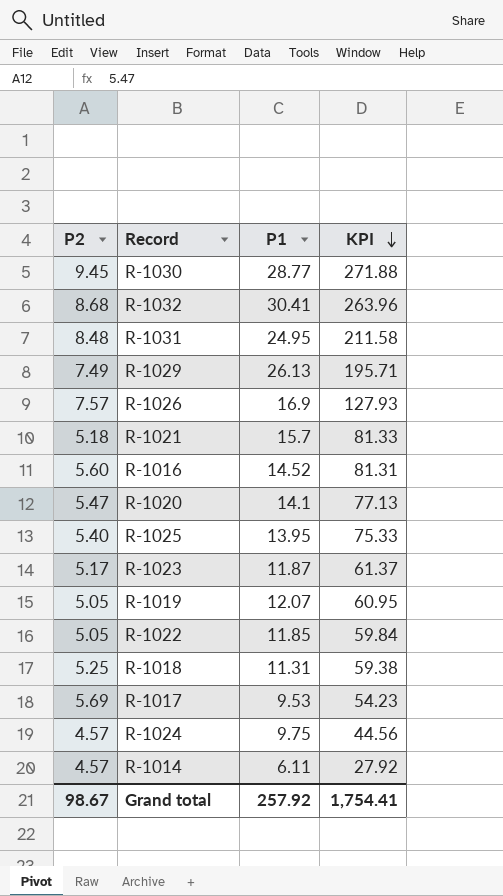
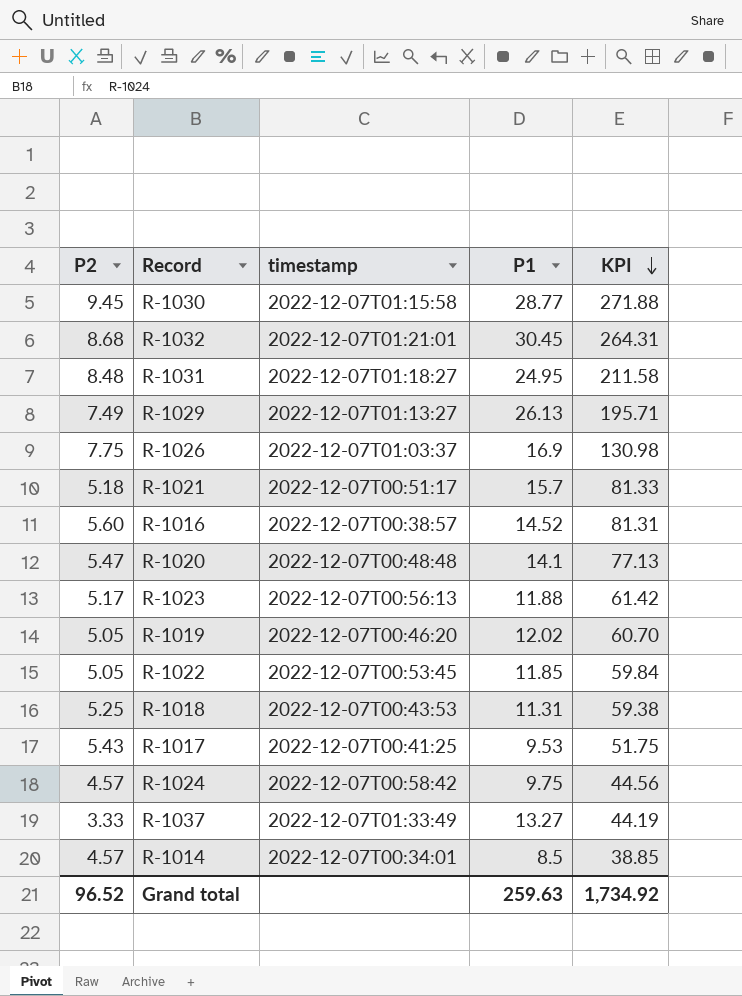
column timestamp | position: none -> 3
row R-1025: 5.40 | 13.95 | 75.33 -> none
R-1032 | P1: 30.41 -> 30.45
R-1032 | KPI: 263.96 -> 264.31
R-1026 | P2: 7.57 -> 7.75
R-1026 | KPI: 127.93 -> 130.98
R-1023 | P1: 11.87 -> 11.88
R-1023 | KPI: 61.37 -> 61.42
R-1019 | P1: 12.07 -> 12.02
R-1019 | KPI: 60.95 -> 60.70
R-1017 | P2: 5.69 -> 5.43
R-1017 | KPI: 54.23 -> 51.75
row R-1037: none -> 3.33 | 2022-12-07T01:33:49 | 13.27 | 44.19
R-1014 | P1: 6.11 -> 8.5
R-1014 | KPI: 27.92 -> 38.85
Grand total | P2: 98.67 -> 96.52
Grand total | P1: 257.92 -> 259.63
Grand total | KPI: 1,754.41 -> 1,734.92

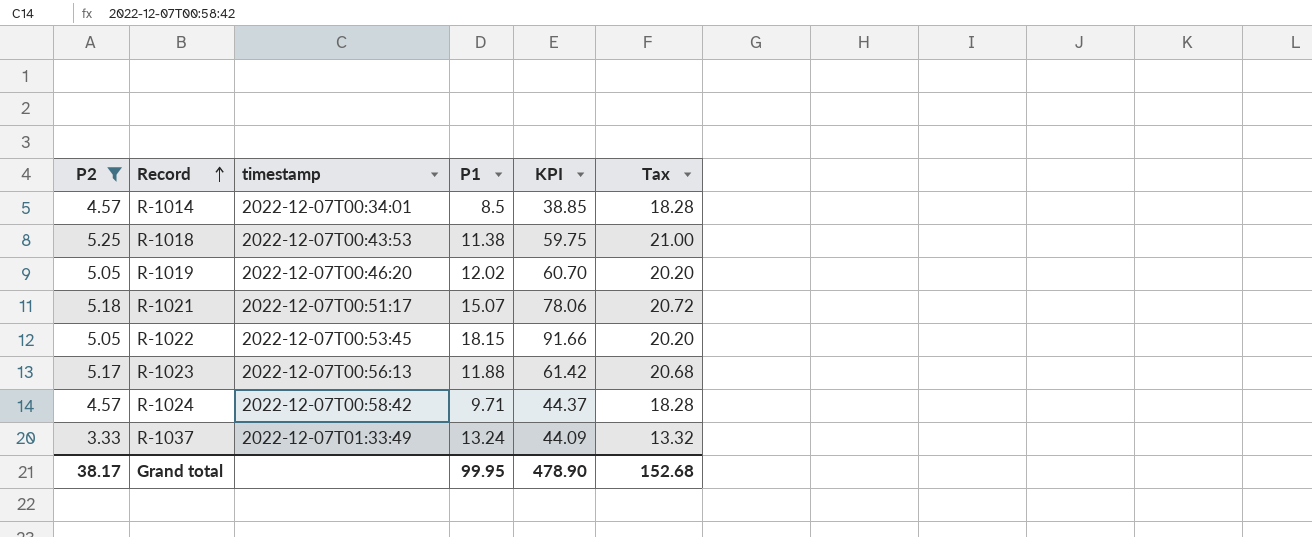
filter: none -> P2 <= 5.25
row order: KPI descending -> Record ascending
column Tax | formula: none -> [P2] * 4
R-1018 | P1: 11.31 -> 11.38
R-1018 | KPI: 59.38 -> 59.75
R-1021 | P1: 15.7 -> 15.07
R-1021 | KPI: 81.33 -> 78.06
R-1022 | P1: 11.85 -> 18.15
R-1022 | KPI: 59.84 -> 91.66
R-1024 | P1: 9.75 -> 9.71
R-1024 | KPI: 44.56 -> 44.37
R-1037 | P1: 13.27 -> 13.24
R-1037 | KPI: 44.19 -> 44.09
Grand total | P2: 96.52 -> 38.17
Grand total | P1: 259.63 -> 99.95
Grand total | KPI: 1,734.92 -> 478.90

